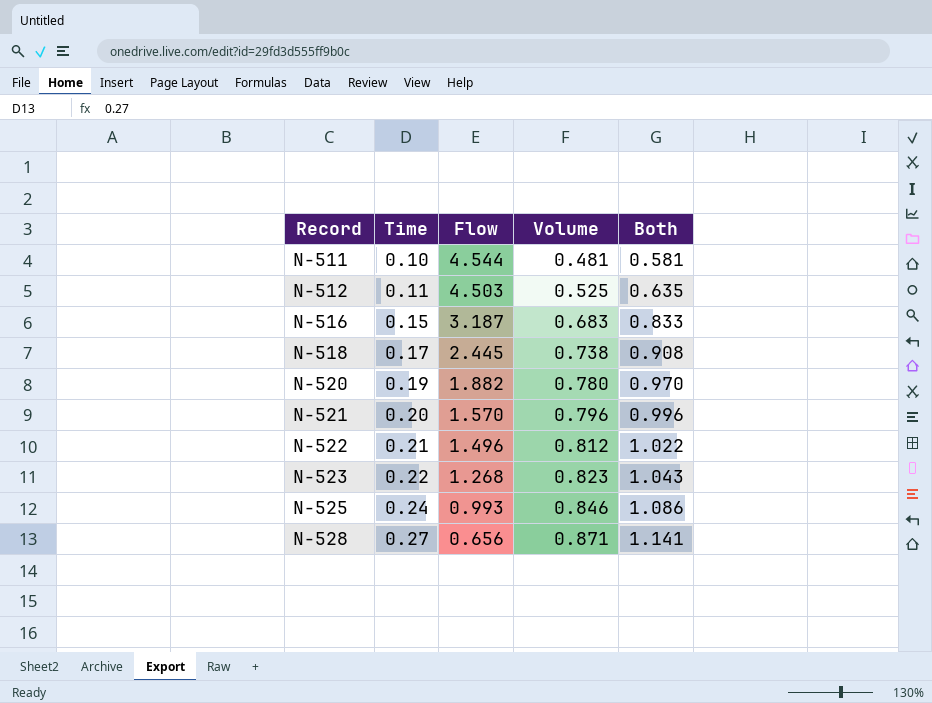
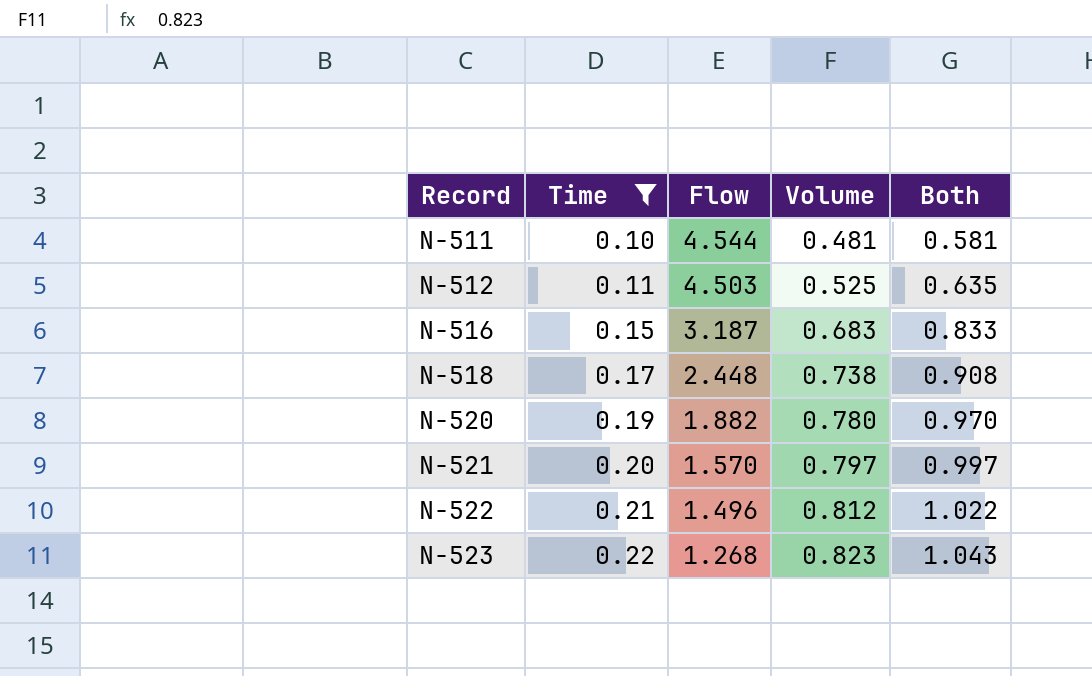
filter: none -> Time <= 0.22
N-518 | Flow: 2.445 -> 2.448
N-521 | Volume: 0.796 -> 0.797
N-521 | Both: 0.996 -> 0.997

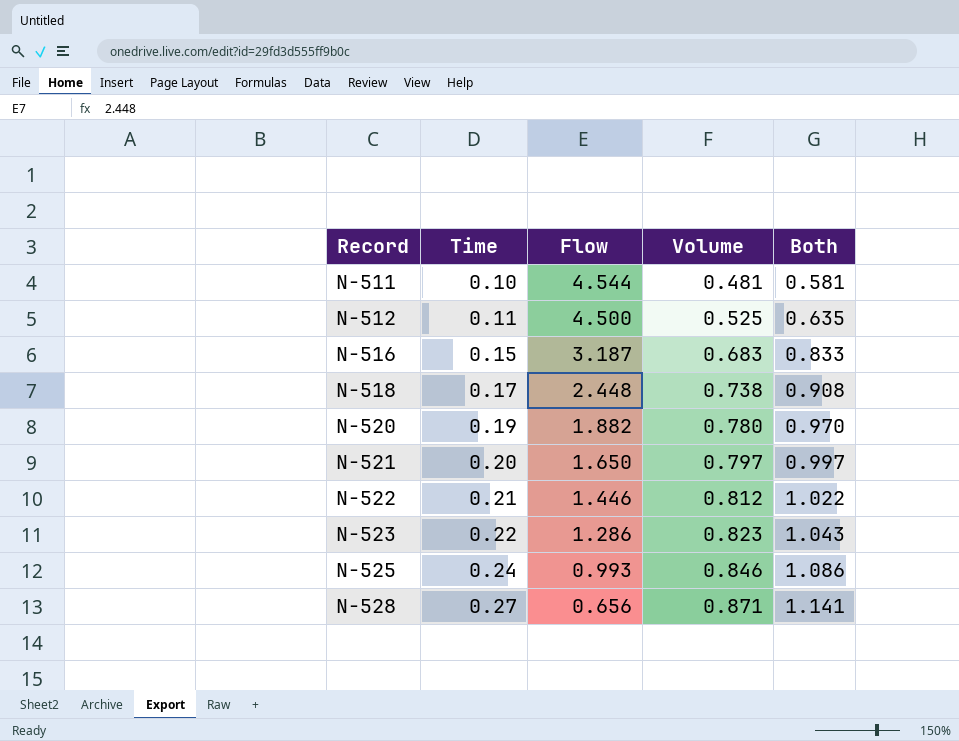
filter: Time <= 0.22 -> none
N-512 | Flow: 4.503 -> 4.500
N-521 | Flow: 1.570 -> 1.650
N-522 | Flow: 1.496 -> 1.446
N-523 | Flow: 1.268 -> 1.286

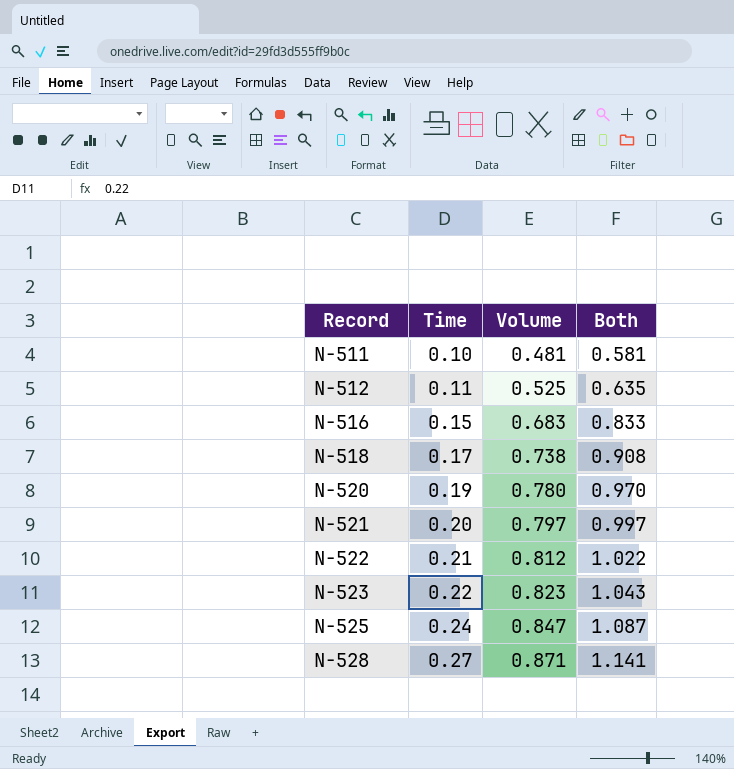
column Flow | position: 3 -> none
N-525 | Volume: 0.846 -> 0.847
N-525 | Both: 1.086 -> 1.087

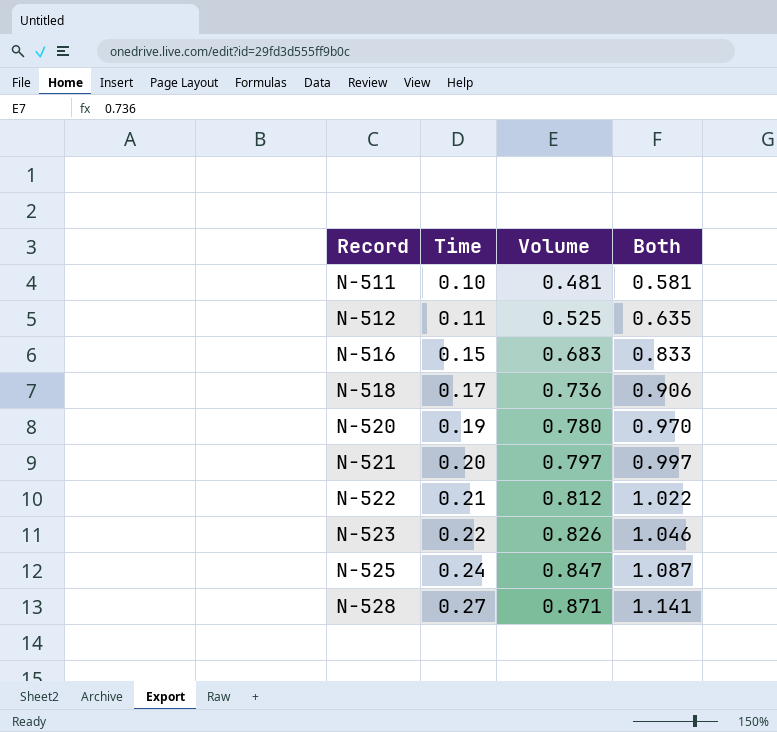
N-518 | Volume: 0.738 -> 0.736
N-518 | Both: 0.908 -> 0.906
N-523 | Volume: 0.823 -> 0.826
N-523 | Both: 1.043 -> 1.046

